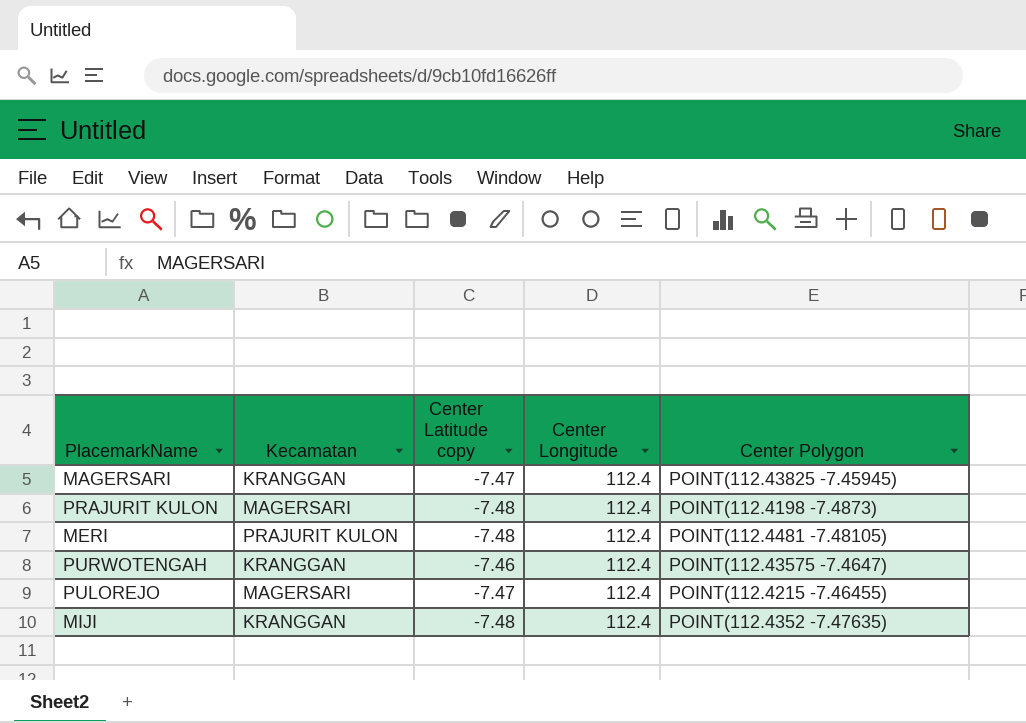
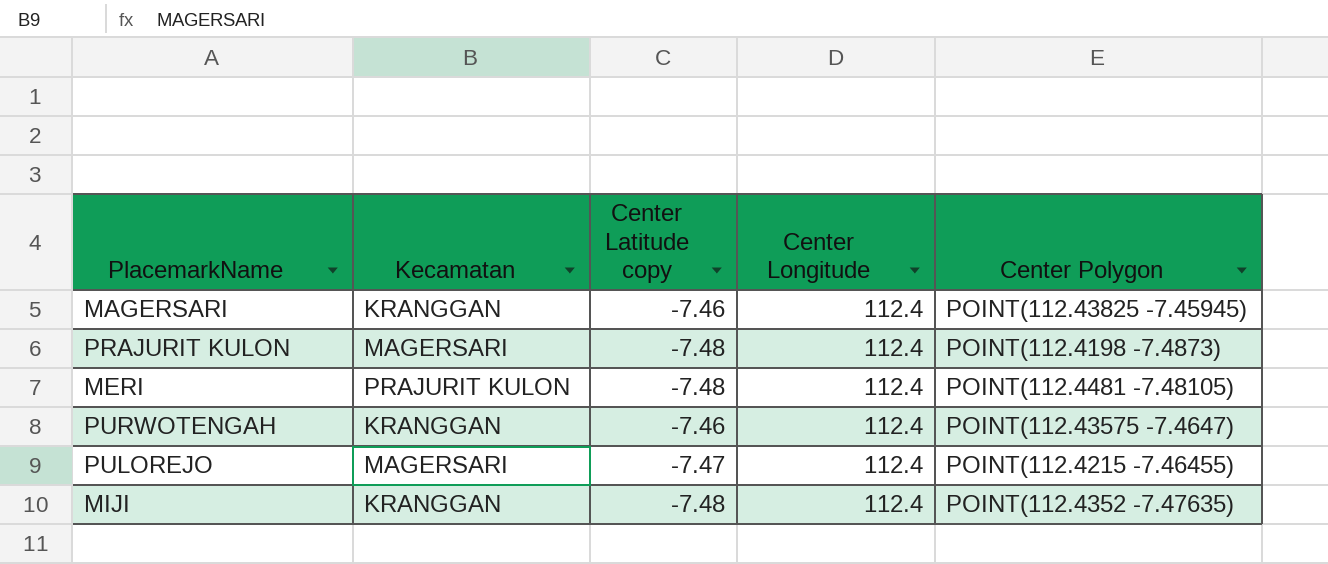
MAGERSARI | Center Latitude copy: -7.47 -> -7.46

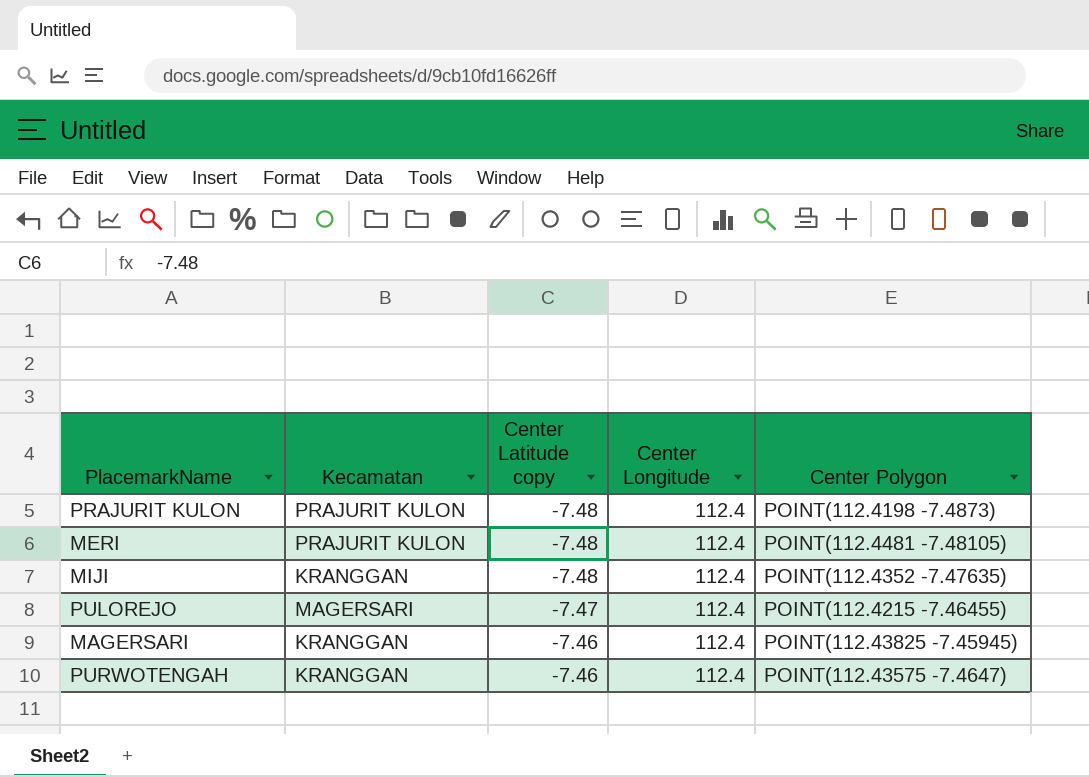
row order: none -> Center Latitude copy ascending
PRAJURIT KULON | Kecamatan: MAGERSARI -> PRAJURIT KULON

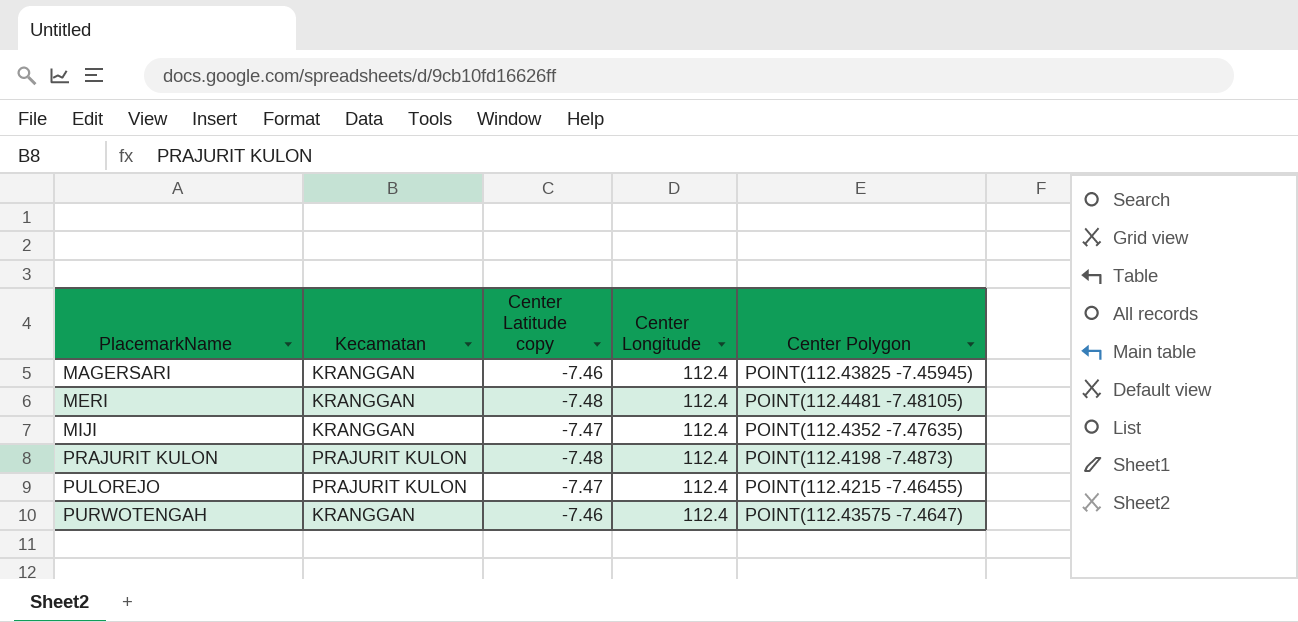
row order: Center Latitude copy ascending -> PlacemarkName ascending
MERI | Kecamatan: PRAJURIT KULON -> KRANGGAN
MIJI | Center Latitude copy: -7.48 -> -7.47
PULOREJO | Kecamatan: MAGERSARI -> PRAJURIT KULON

